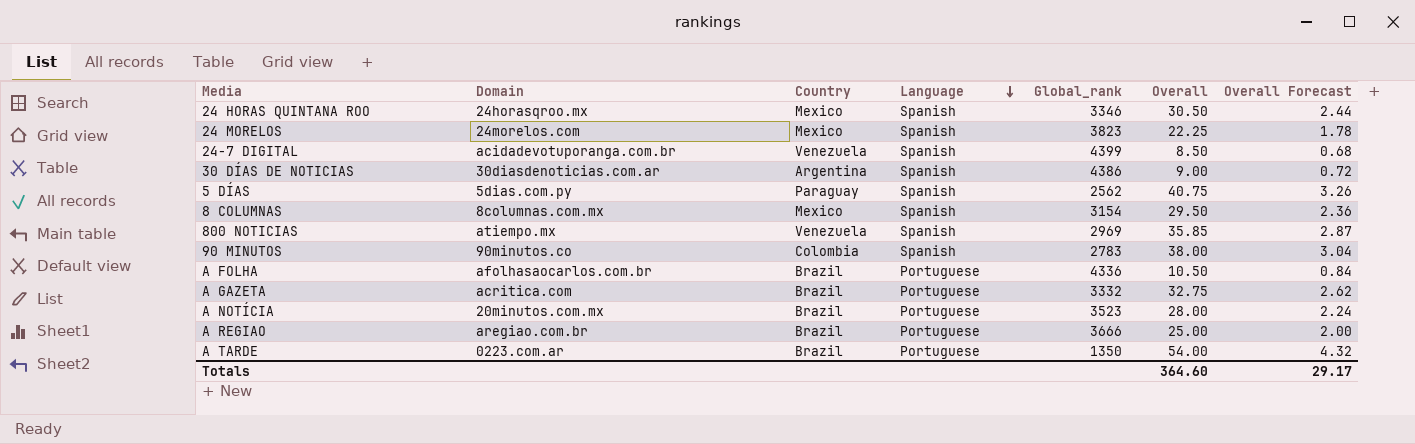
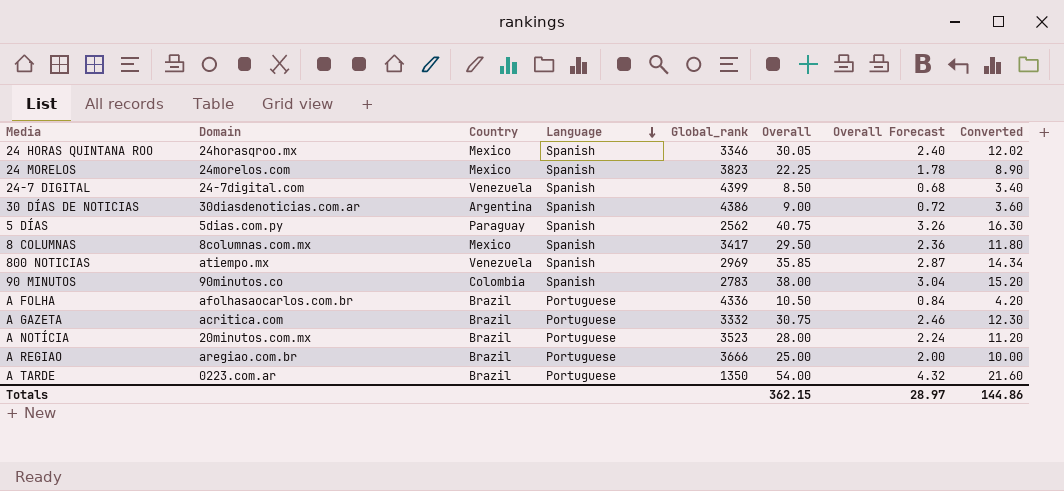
column Converted | formula: none -> [Overall] * 0.4
24 HORAS QUINTANA ROO | Overall: 30.50 -> 30.05
24 HORAS QUINTANA ROO | Overall Forecast: 2.44 -> 2.40
24-7 DIGITAL | Domain: acidadevotuporanga.com.br -> 24-7digital.com
8 COLUMNAS | Global_rank: 3154 -> 3417
A GAZETA | Overall: 32.75 -> 30.75
A GAZETA | Overall Forecast: 2.62 -> 2.46
Totals | Overall: 364.60 -> 362.15
Totals | Overall Forecast: 29.17 -> 28.97

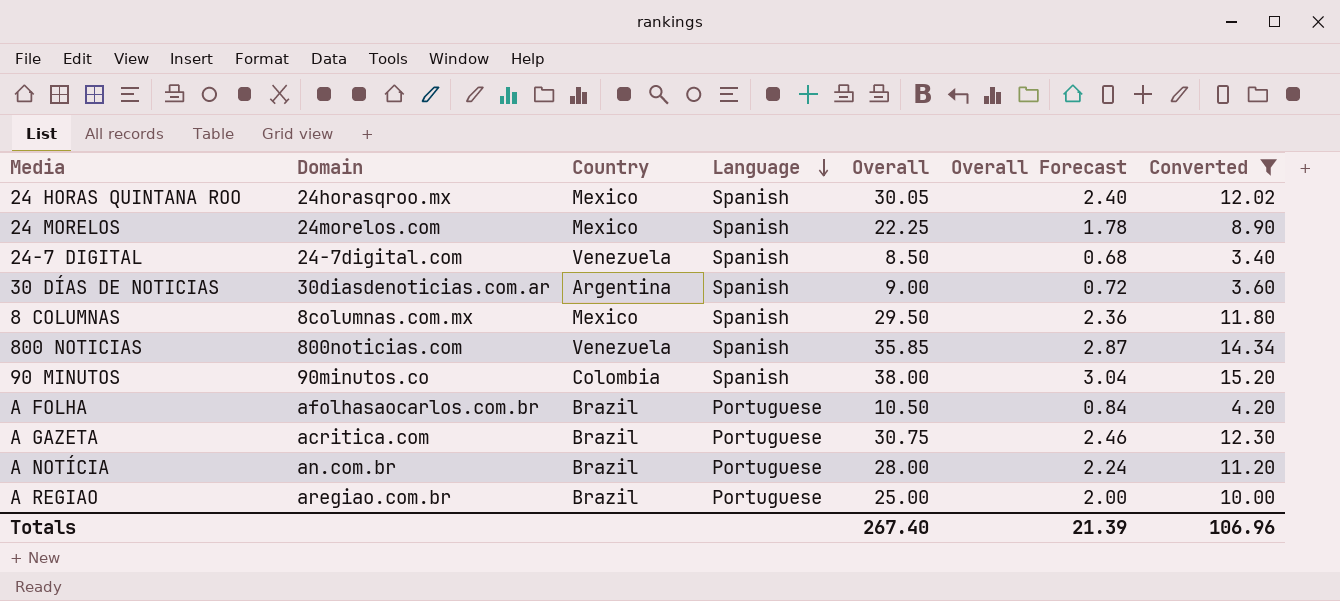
filter: none -> Converted <= 15.20
column Global_rank | position: 5 -> none
800 NOTICIAS | Domain: atiempo.mx -> 800noticias.com
A NOTÍCIA | Domain: 20minutos.com.mx -> an.com.br
Totals | Overall: 362.15 -> 267.40
Totals | Overall Forecast: 28.97 -> 21.39
Totals | Converted: 144.86 -> 106.96

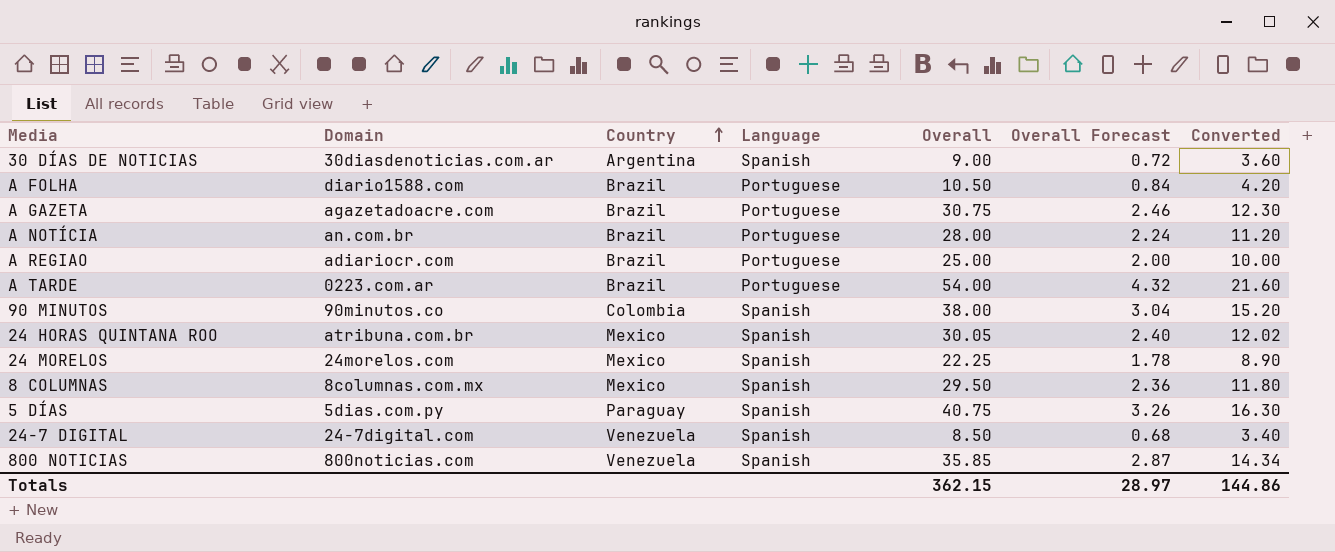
filter: Converted <= 15.20 -> none
row order: Language descending -> Country ascending
A FOLHA | Domain: afolhasaocarlos.com.br -> diario1588.com
A GAZETA | Domain: acritica.com -> agazetadoacre.com
A REGIAO | Domain: aregiao.com.br -> adiariocr.com
24 HORAS QUINTANA ROO | Domain: 24horasqroo.mx -> atribuna.com.br
Totals | Overall: 267.40 -> 362.15
Totals | Overall Forecast: 21.39 -> 28.97
Totals | Converted: 106.96 -> 144.86

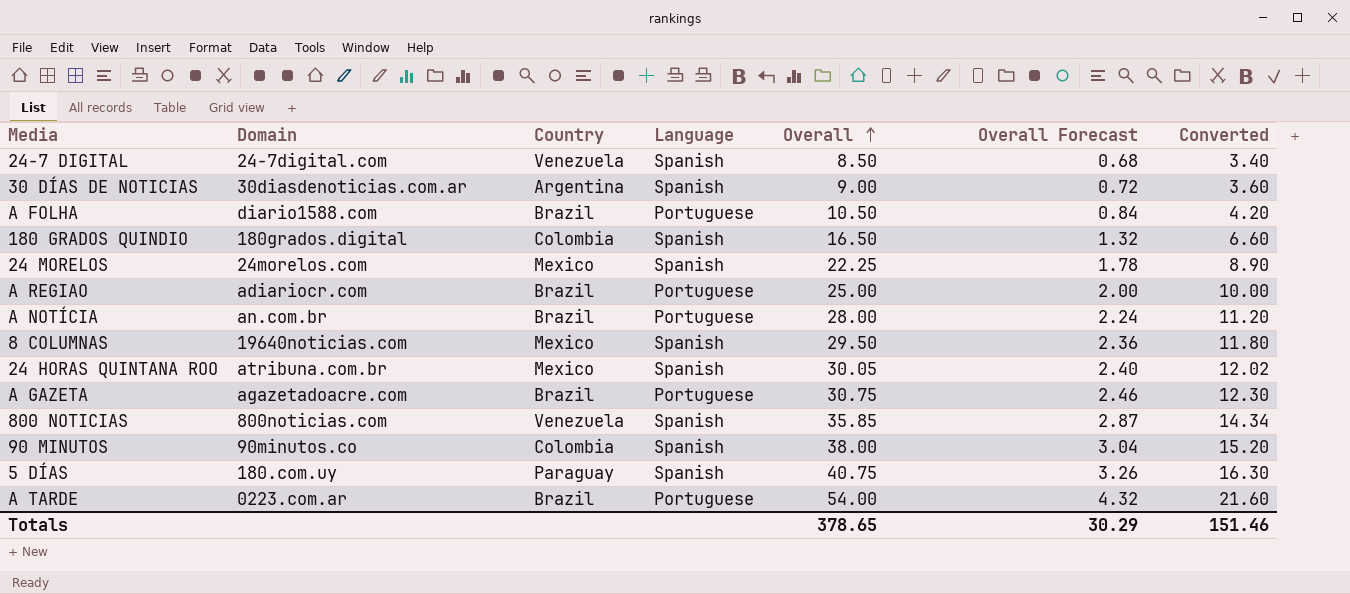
row order: Country ascending -> Overall ascending
row 180 GRADOS QUINDIO: none -> 180grados.digital | Colombia | Spanish | 16.50 | 1.32 | 6.60
8 COLUMNAS | Domain: 8columnas.com.mx -> 19640noticias.com
5 DÍAS | Domain: 5dias.com.py -> 180.com.uy
Totals | Overall: 362.15 -> 378.65
Totals | Overall Forecast: 28.97 -> 30.29
Totals | Converted: 144.86 -> 151.46

